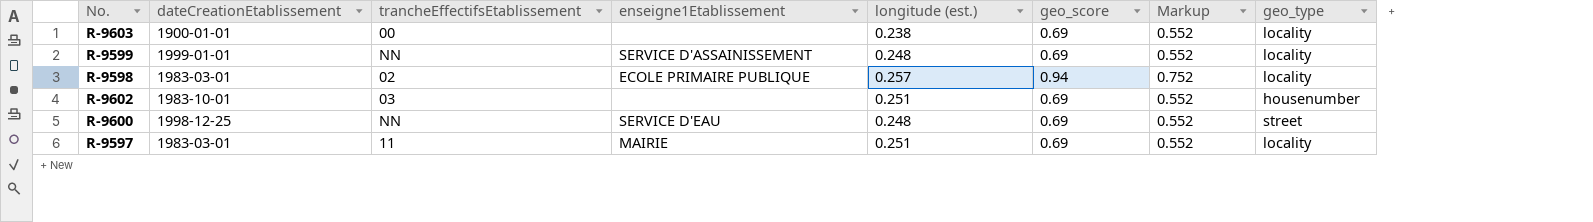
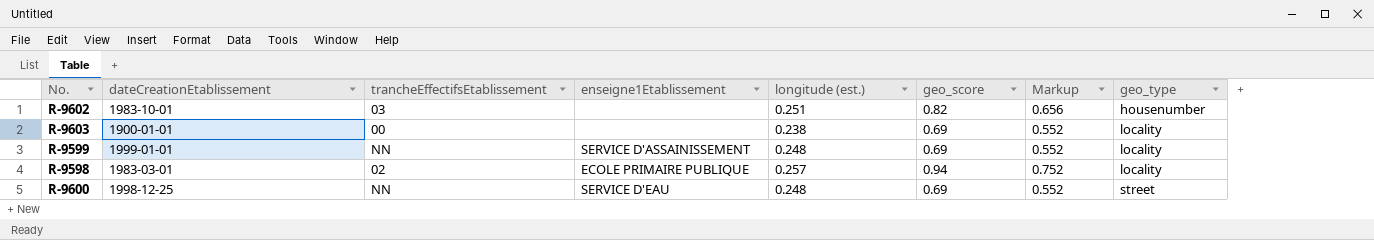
row order: none -> geo_type ascending
row R-9597: 1983-03-01 | 11 | MAIRIE | 0.251 | 0.69 | 0.552 | locality -> none
R-9602 | geo_score: 0.69 -> 0.82
R-9602 | Markup: 0.552 -> 0.656

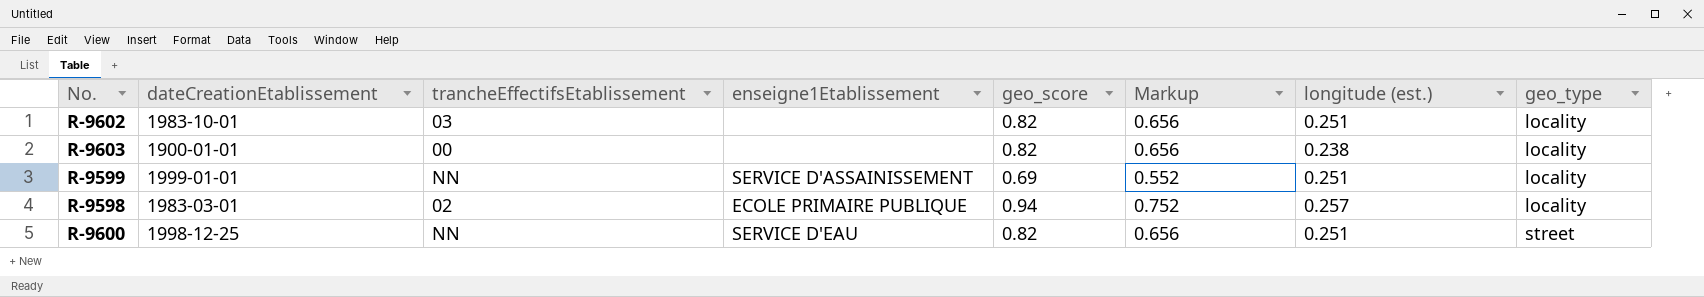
column longitude (est.) | position: 5 -> 7
R-9602 | geo_type: housenumber -> locality
R-9603 | geo_score: 0.69 -> 0.82
R-9603 | Markup: 0.552 -> 0.656
R-9599 | longitude (est.): 0.248 -> 0.251
R-9600 | geo_score: 0.69 -> 0.82
R-9600 | Markup: 0.552 -> 0.656
R-9600 | longitude (est.): 0.248 -> 0.251

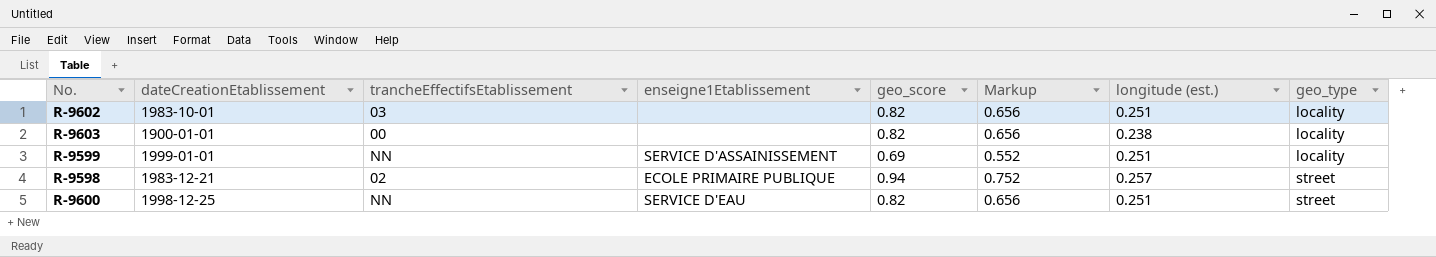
R-9598 | dateCreationEtablissement: 1983-03-01 -> 1983-12-21
R-9598 | geo_type: locality -> street

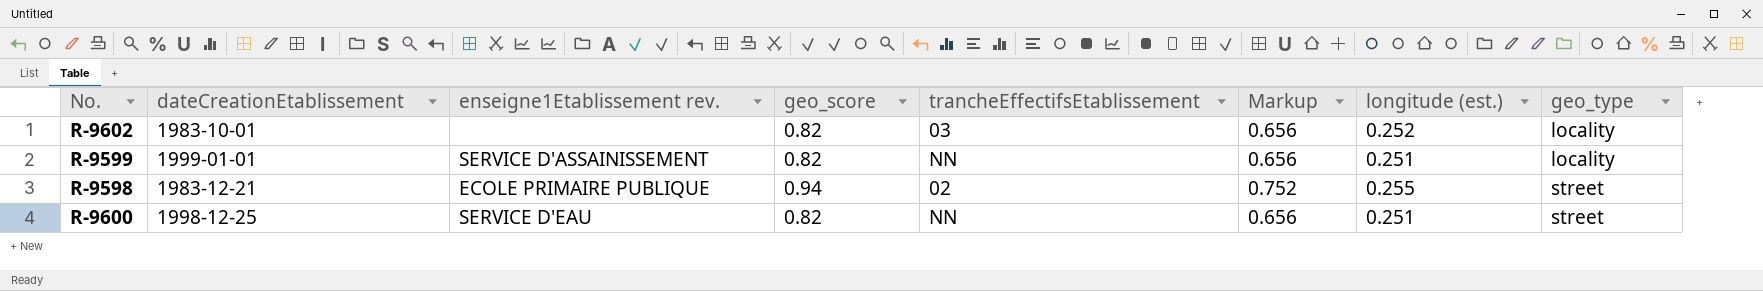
column name: enseigne1Etablissement -> enseigne1Etablissement rev.
column trancheEffectifsEtablissement | position: 3 -> 5
row R-9603: 1900-01-01 | 00 | none | 0.82 | 0.656 | 0.238 | locality -> none
R-9602 | longitude (est.): 0.251 -> 0.252
R-9599 | geo_score: 0.69 -> 0.82
R-9599 | Markup: 0.552 -> 0.656
R-9598 | longitude (est.): 0.257 -> 0.255

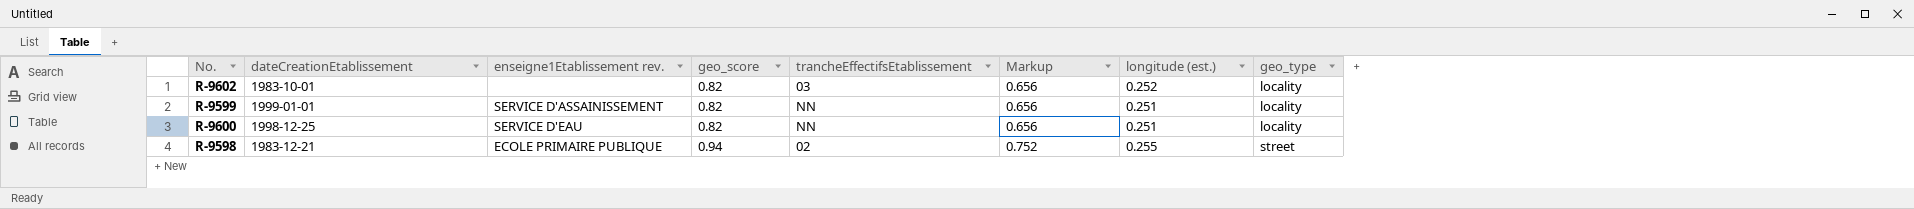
row order: geo_type ascending -> geo_score ascending
R-9600 | geo_type: street -> locality

